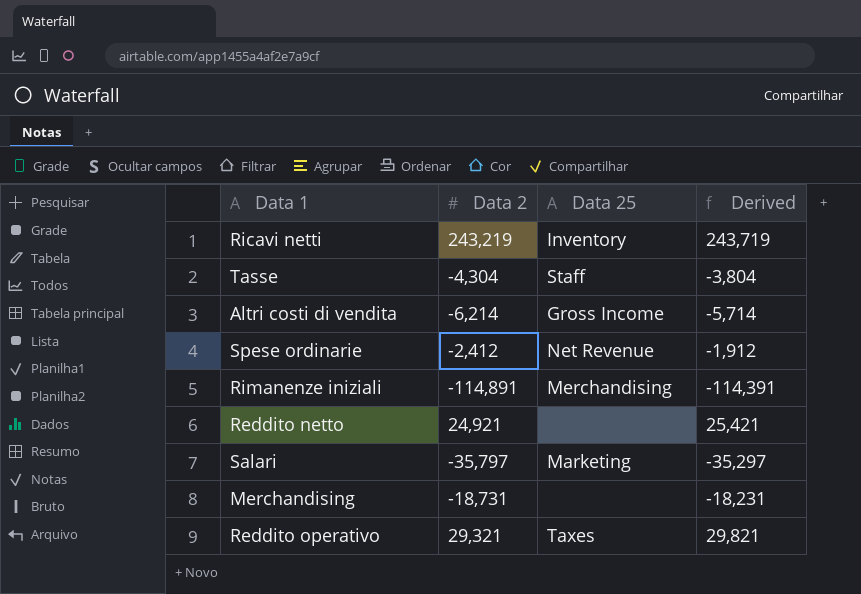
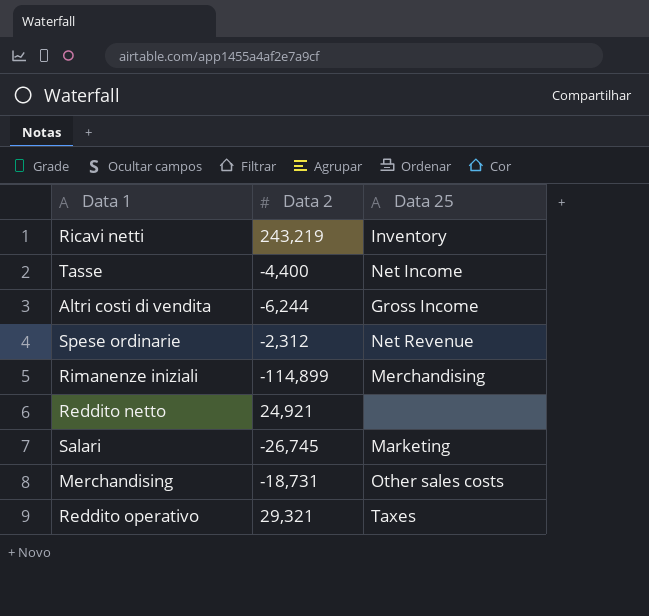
column Derived | formula: [Data 2] + 500 -> none
Tasse | Data 2: -4,304 -> -4,400
Tasse | Data 25: Staff -> Net Income
Altri costi di vendita | Data 2: -6,214 -> -6,244
Spese ordinarie | Data 2: -2,412 -> -2,312
Rimanenze iniziali | Data 2: -114,891 -> -114,899
Salari | Data 2: -35,797 -> -26,745
Merchandising | Data 25: none -> Other sales costs

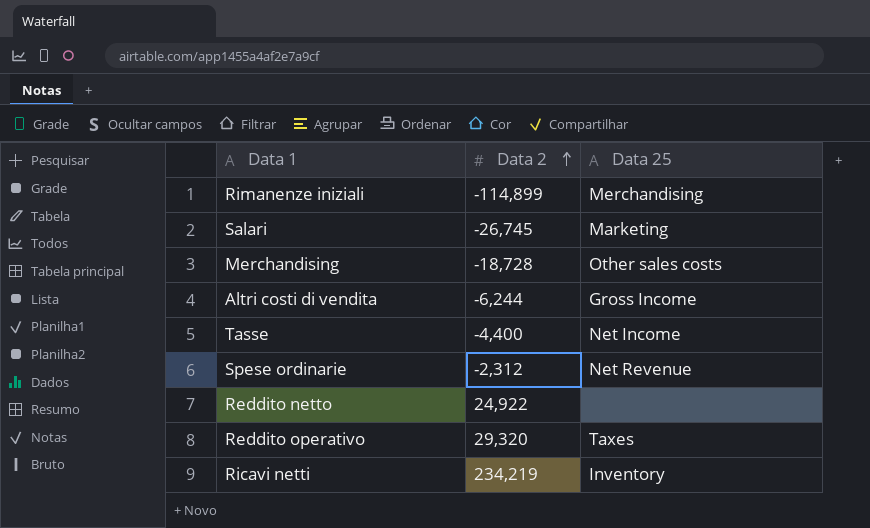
row order: none -> Data 2 ascending
Merchandising | Data 2: -18,731 -> -18,728
Reddito netto | Data 2: 24,921 -> 24,922
Reddito operativo | Data 2: 29,321 -> 29,320
Ricavi netti | Data 2: 243,219 -> 234,219

